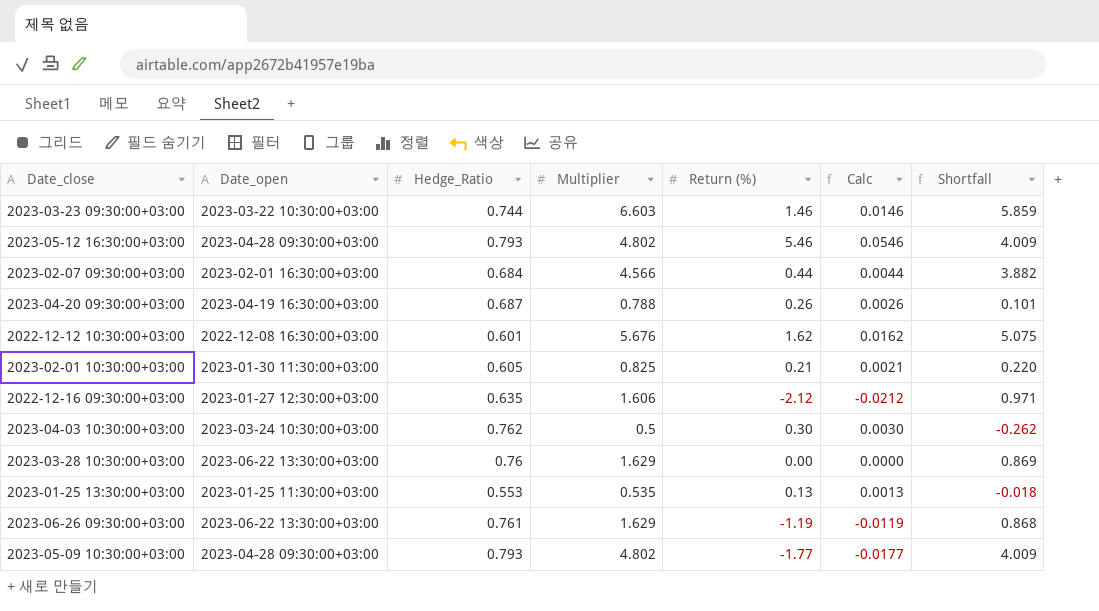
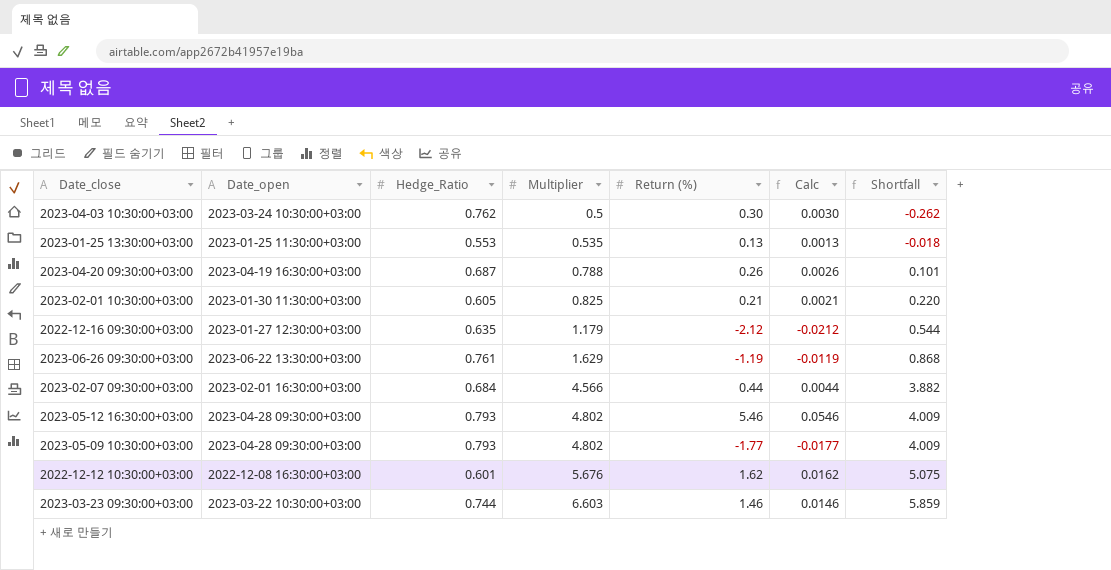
row order: none -> Multiplier ascending
row 2023-03-28 10:30:00+03:00: 2023-06-22 13:30:00+03:00 | 0.76 | 1.629 | 0.00 | 0.0000 | 0.869 -> none
2022-12-16 09:30:00+03:00 | Multiplier: 1.606 -> 1.179
2022-12-16 09:30:00+03:00 | Shortfall: 0.971 -> 0.544

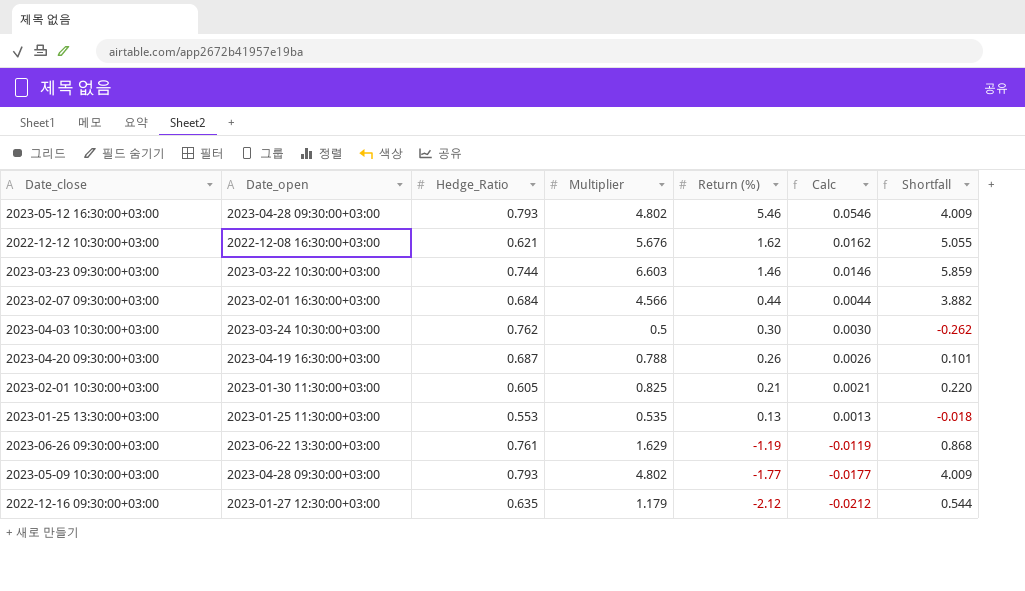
row order: Multiplier ascending -> Return (%) descending
2022-12-12 10:30:00+03:00 | Hedge_Ratio: 0.601 -> 0.621
2022-12-12 10:30:00+03:00 | Shortfall: 5.075 -> 5.055

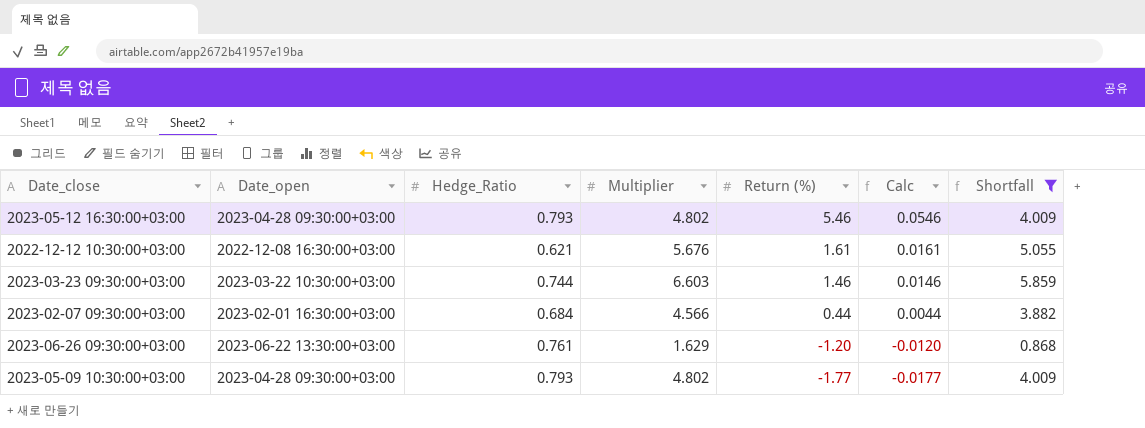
filter: none -> Shortfall >= 0.868
2022-12-12 10:30:00+03:00 | Return (%): 1.62 -> 1.61
2022-12-12 10:30:00+03:00 | Calc: 0.0162 -> 0.0161
2023-06-26 09:30:00+03:00 | Return (%): -1.19 -> -1.20
2023-06-26 09:30:00+03:00 | Calc: -0.0119 -> -0.0120

